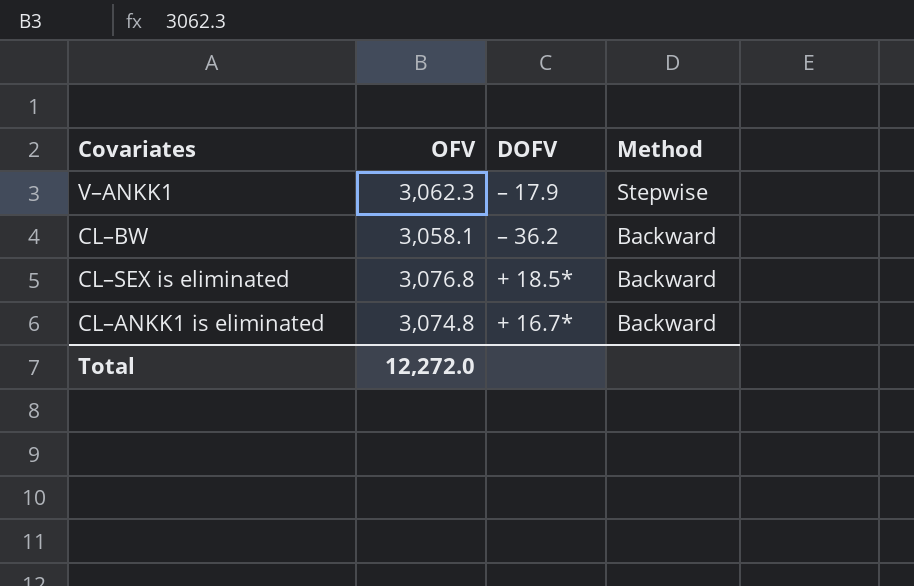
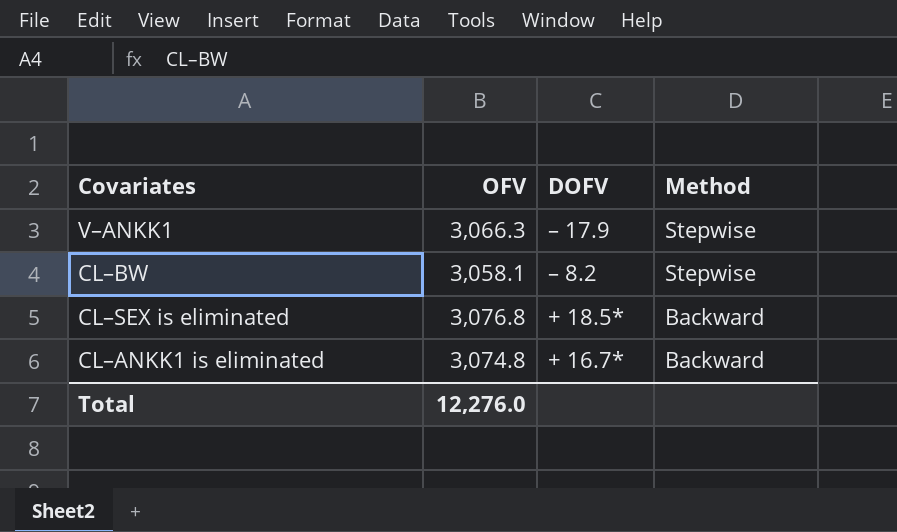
V–ANKK1 | OFV: 3,062.3 -> 3,066.3
CL–BW | DOFV: – 36.2 -> – 8.2
CL–BW | Method: Backward -> Stepwise
Total | OFV: 12,272.0 -> 12,276.0

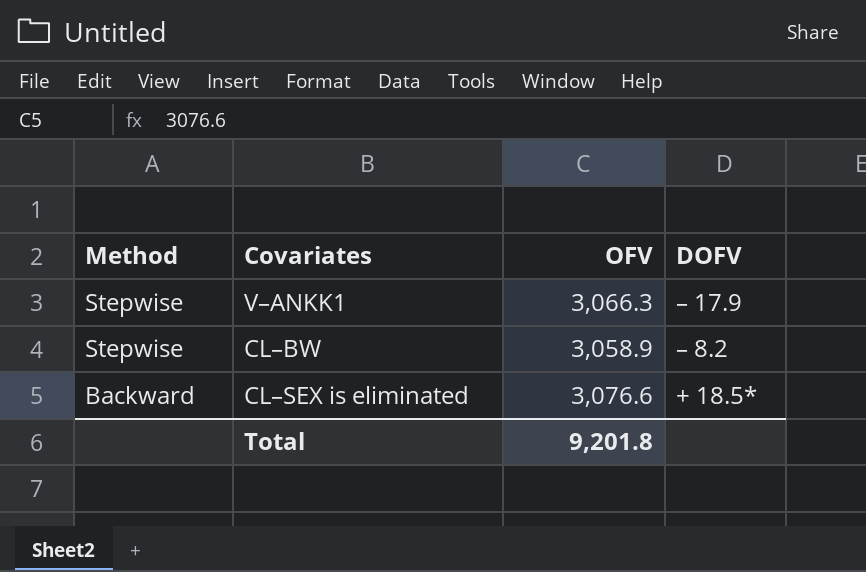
column Method | position: 4 -> 1
row CL–ANKK1 is eliminated: 3,074.8 | + 16.7* | Backward -> none
CL–BW | OFV: 3,058.1 -> 3,058.9
CL–SEX is eliminated | OFV: 3,076.8 -> 3,076.6
Total | OFV: 12,276.0 -> 9,201.8

